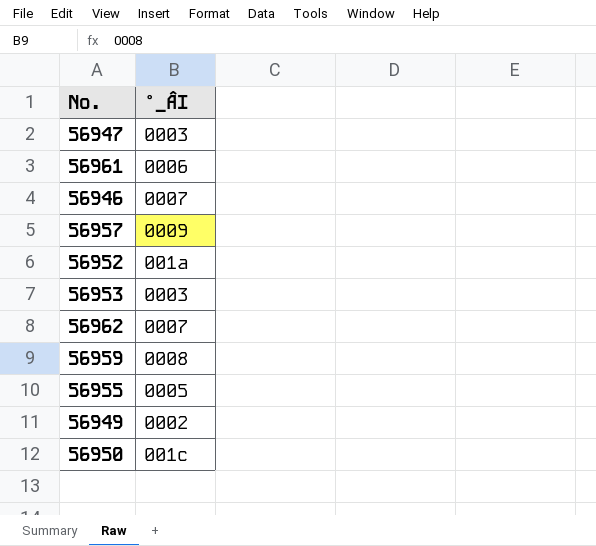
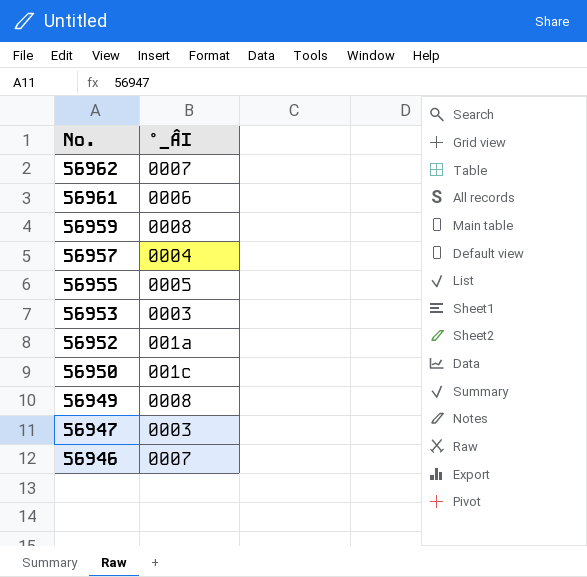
row order: none -> No. descending
56957 | °_ÂI: 0009 -> 0004
56949 | °_ÂI: 0002 -> 0008

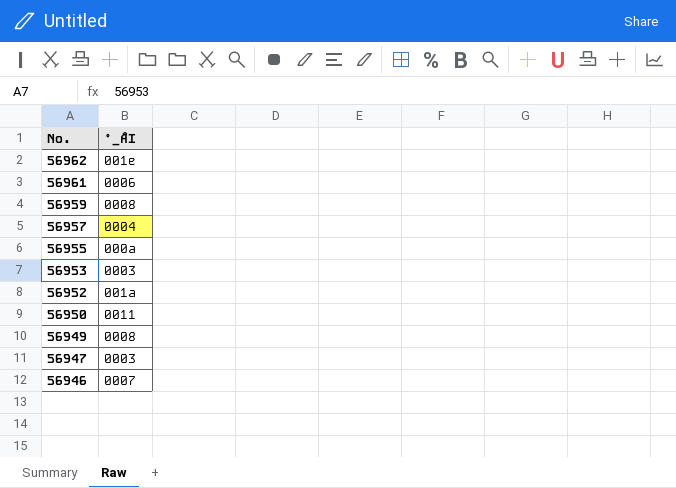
56962 | °_ÂI: 0007 -> 001e
56955 | °_ÂI: 0005 -> 000a
56950 | °_ÂI: 001c -> 0011

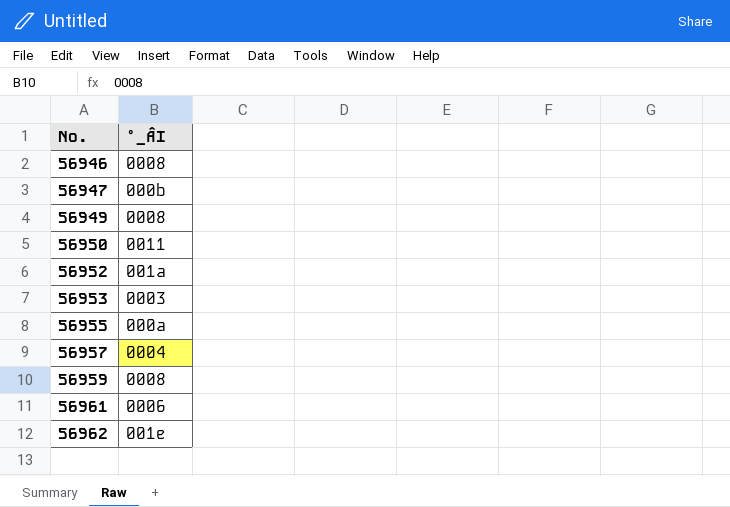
row order: No. descending -> No. ascending
56946 | °_ÂI: 0007 -> 0008
56947 | °_ÂI: 0003 -> 000b

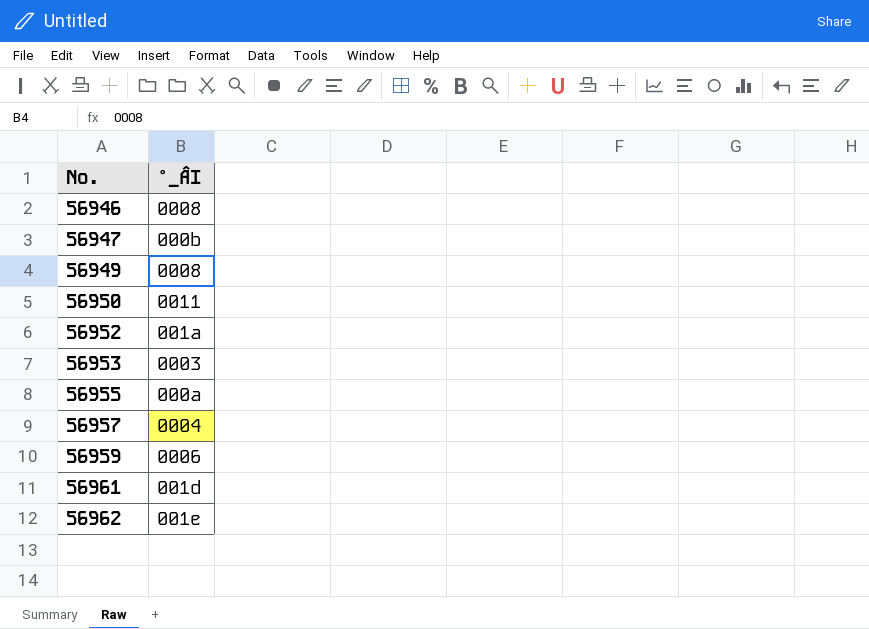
56959 | °_ÂI: 0008 -> 0006
56961 | °_ÂI: 0006 -> 001d

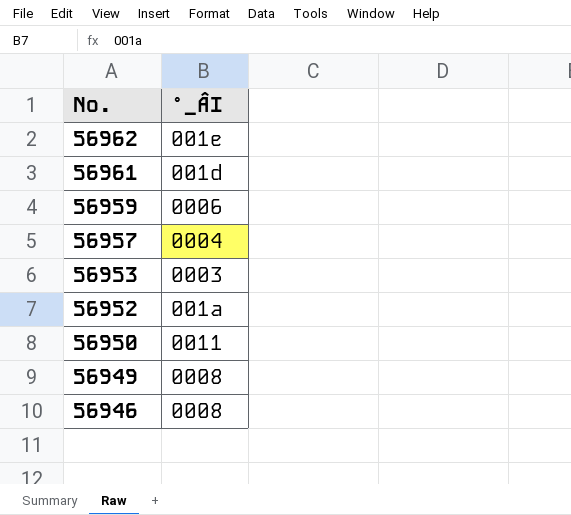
row order: No. ascending -> No. descending
row 56947: 000b -> none
row 56955: 000a -> none

